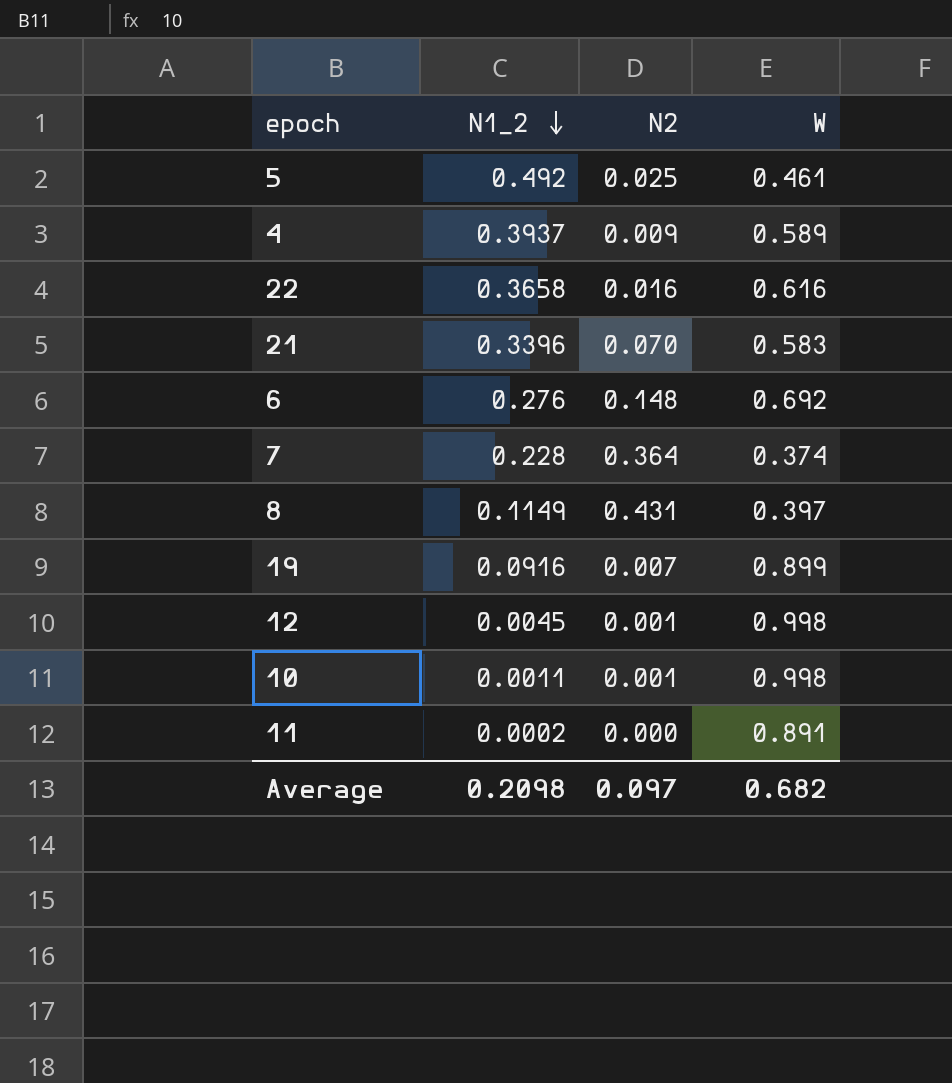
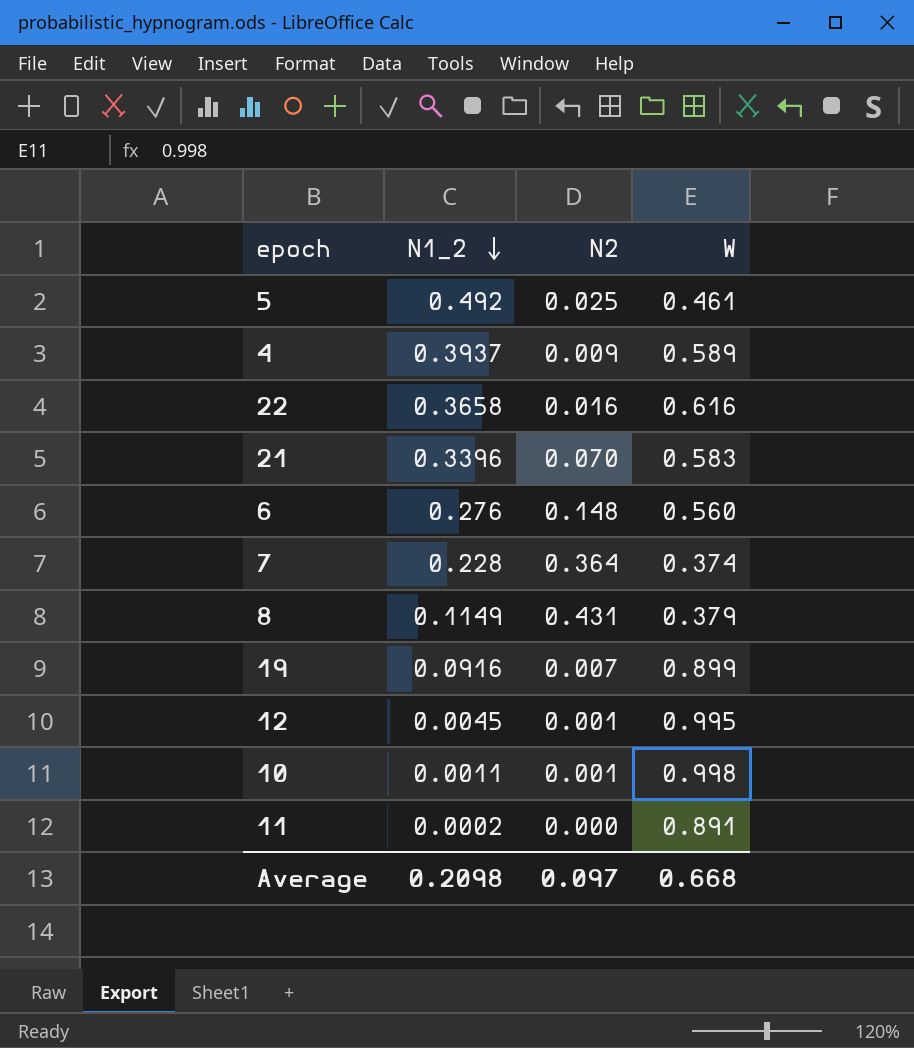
6 | W: 0.692 -> 0.560
8 | W: 0.397 -> 0.379
12 | W: 0.998 -> 0.995
Average | W: 0.682 -> 0.668

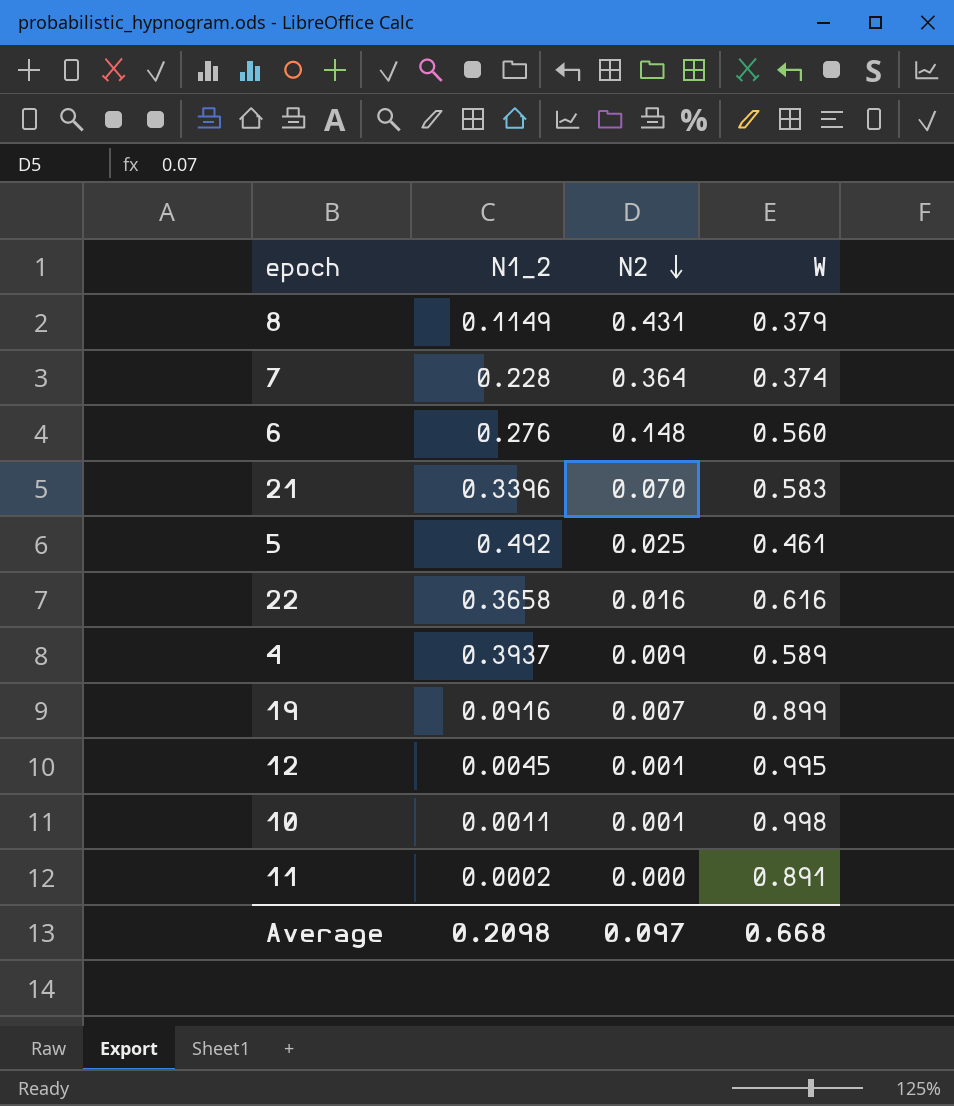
row order: N1_2 descending -> N2 descending

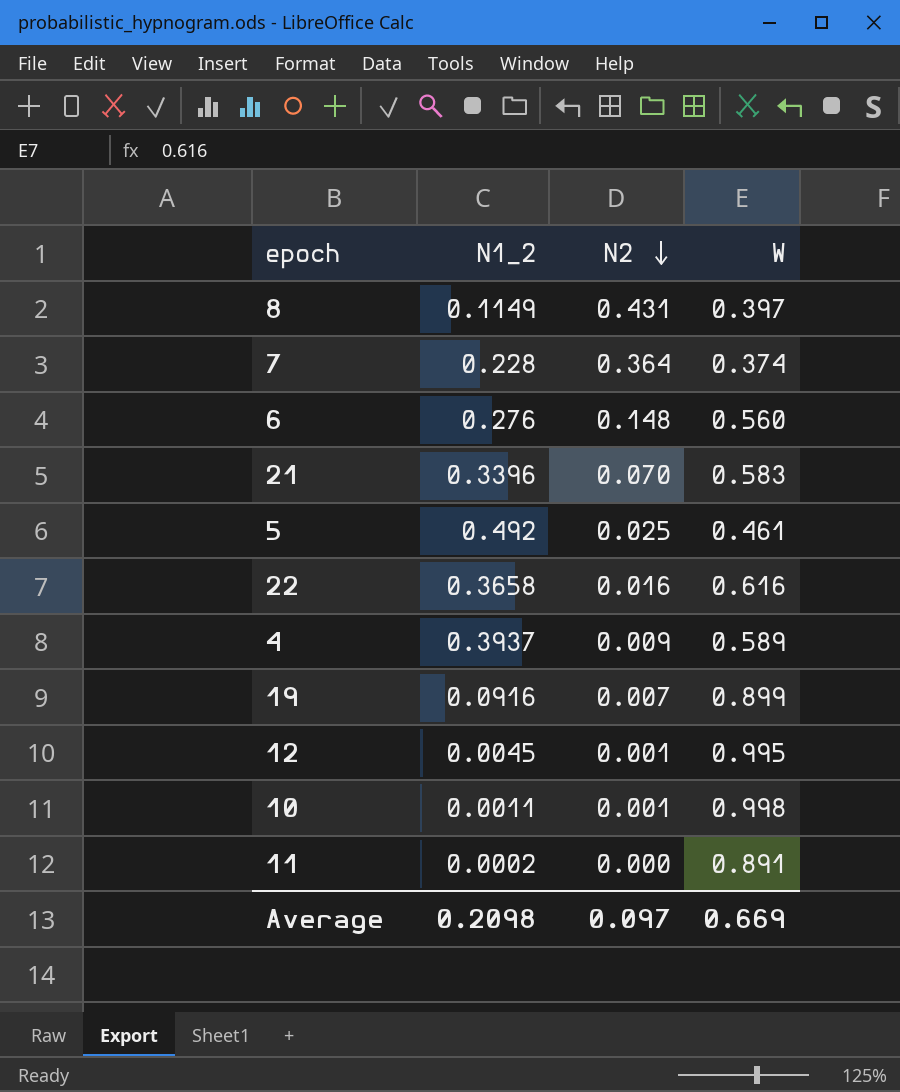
8 | W: 0.379 -> 0.397
Average | W: 0.668 -> 0.669

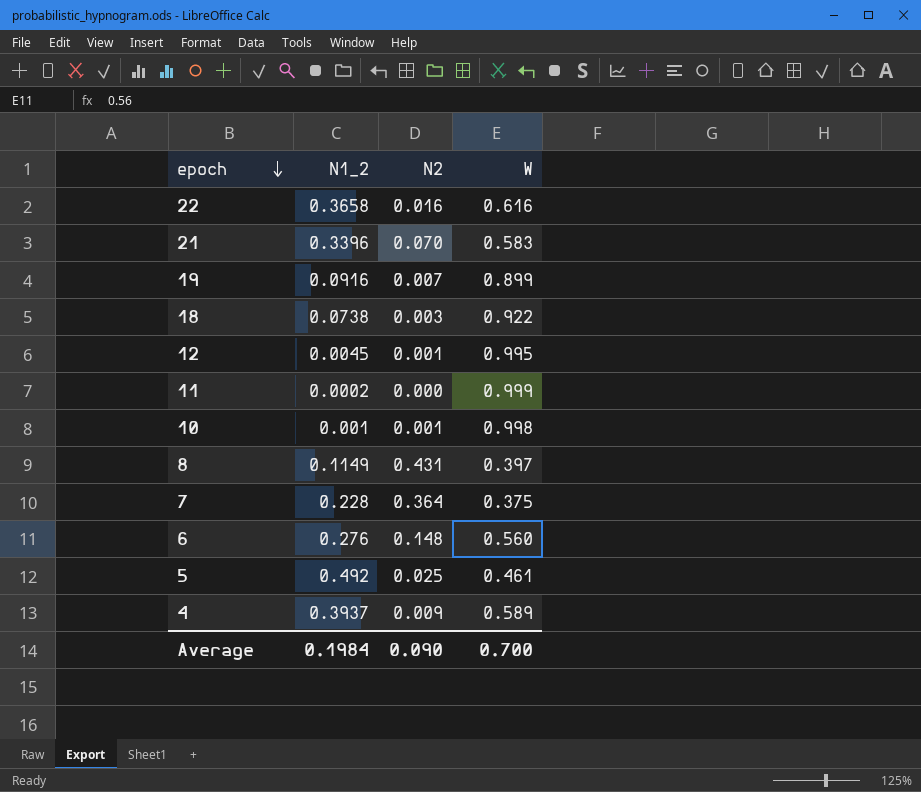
row order: N2 descending -> epoch descending
row 18: none -> 0.0738 | 0.003 | 0.922
11 | W: 0.891 -> 0.999
10 | N1_2: 0.0011 -> 0.001
7 | W: 0.374 -> 0.375
Average | N1_2: 0.2098 -> 0.1984
Average | N2: 0.097 -> 0.090
Average | W: 0.669 -> 0.700

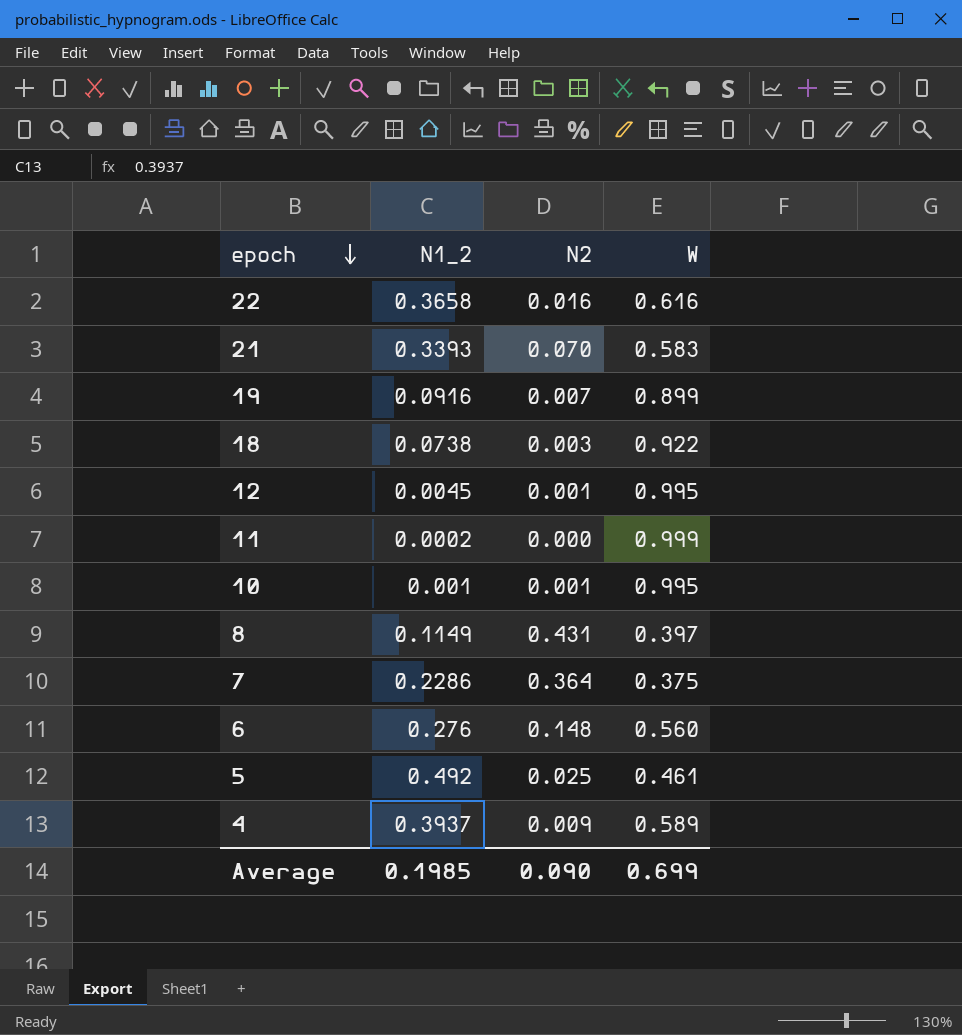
21 | N1_2: 0.3396 -> 0.3393
10 | W: 0.998 -> 0.995
7 | N1_2: 0.228 -> 0.2286
Average | N1_2: 0.1984 -> 0.1985
Average | W: 0.700 -> 0.699

